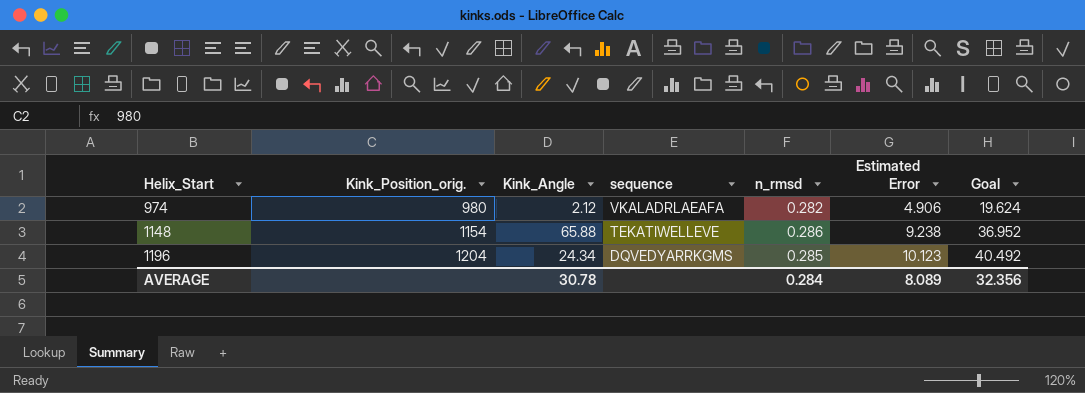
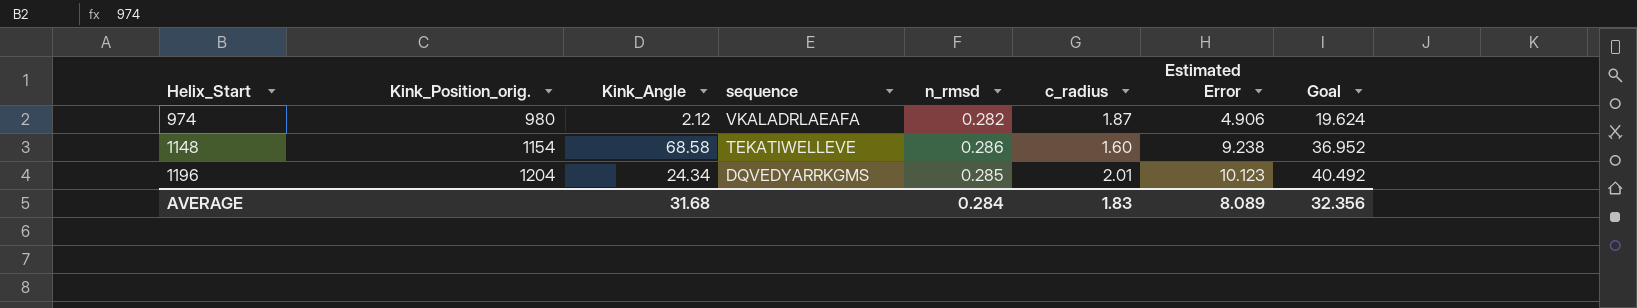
column c_radius | position: none -> 6
1148 | Kink_Angle: 65.88 -> 68.58
AVERAGE | Kink_Angle: 30.78 -> 31.68

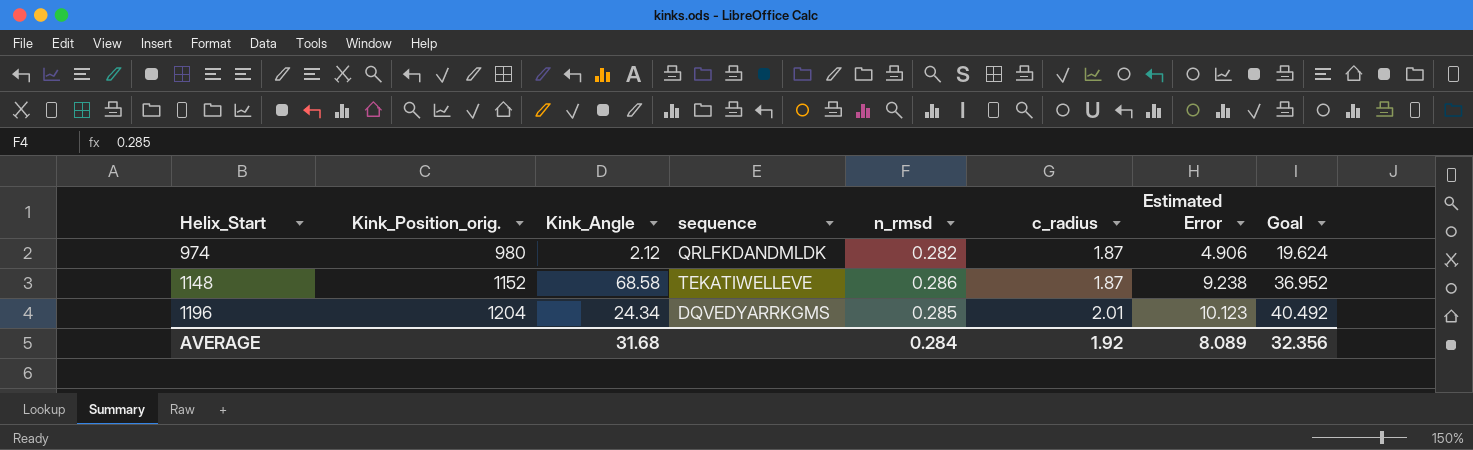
974 | sequence: VKALADRLAEAFA -> QRLFKDANDMLDK
1148 | Kink_Position_orig.: 1154 -> 1152
1148 | c_radius: 1.60 -> 1.87
AVERAGE | c_radius: 1.83 -> 1.92

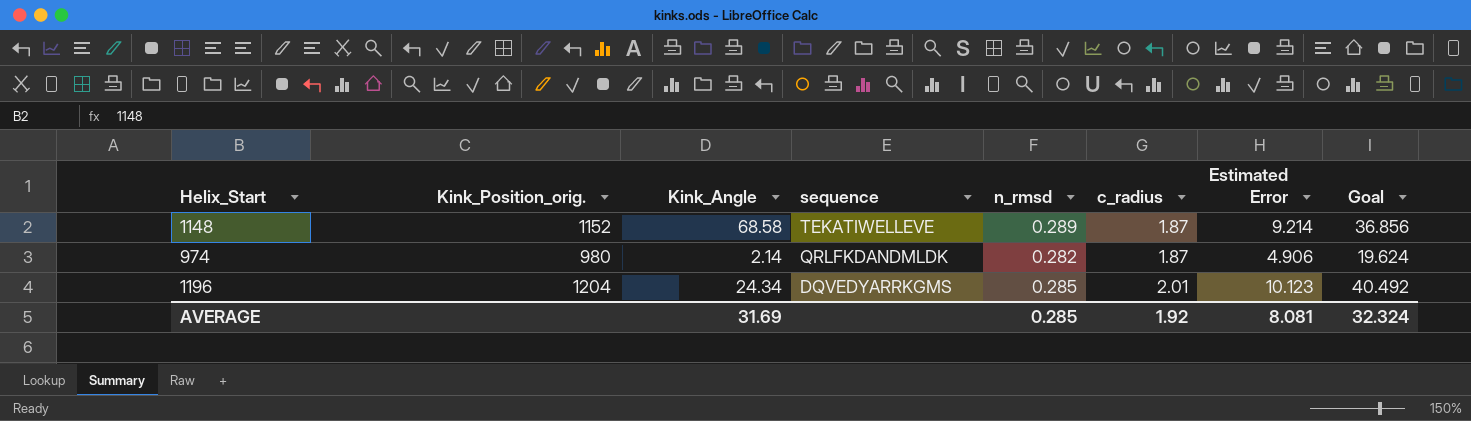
row order: Helix_Start ascending -> sequence descending
1148 | n_rmsd: 0.286 -> 0.289
1148 | Estimated Error: 9.238 -> 9.214
1148 | Goal: 36.952 -> 36.856
974 | Kink_Angle: 2.12 -> 2.14
AVERAGE | Kink_Angle: 31.68 -> 31.69
AVERAGE | n_rmsd: 0.284 -> 0.285
AVERAGE | Estimated Error: 8.089 -> 8.081
AVERAGE | Goal: 32.356 -> 32.324

